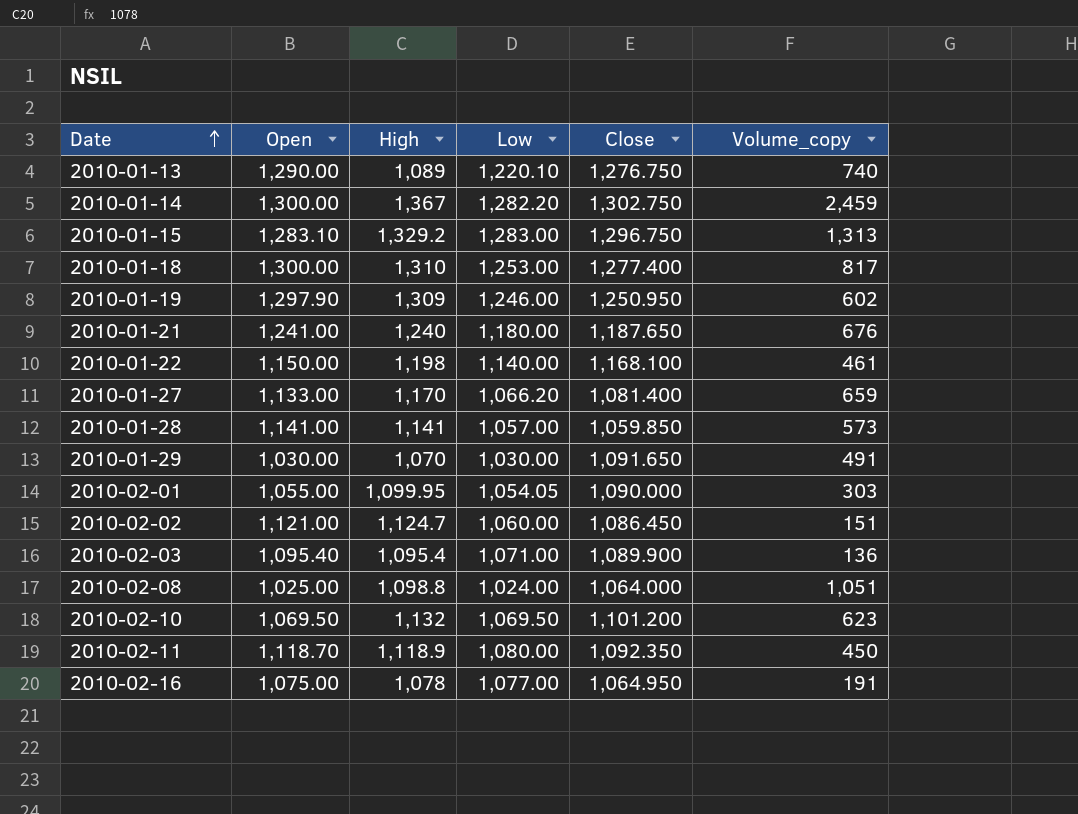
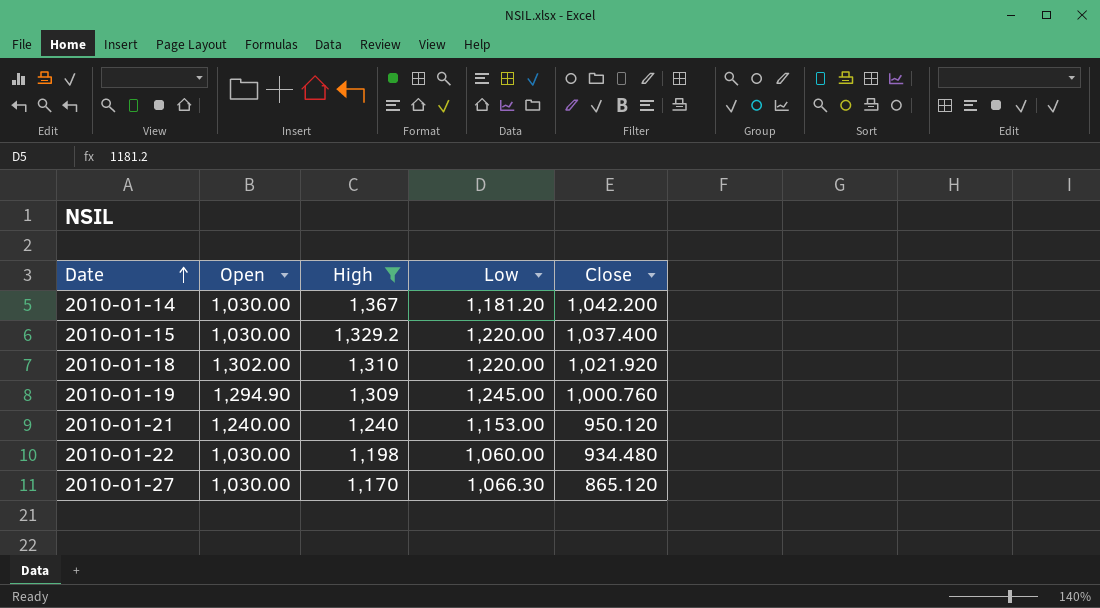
filter: none -> High >= 1,170
column Volume_copy | position: 6 -> none
2010-01-14 | Open: 1,300.00 -> 1,030.00
2010-01-14 | Low: 1,282.20 -> 1,181.20
2010-01-14 | Close: 1,302.750 -> 1,042.200
2010-01-15 | Open: 1,283.10 -> 1,030.00
2010-01-15 | Low: 1,283.00 -> 1,220.00
2010-01-15 | Close: 1,296.750 -> 1,037.400
2010-01-18 | Open: 1,300.00 -> 1,302.00
2010-01-18 | Low: 1,253.00 -> 1,220.00
2010-01-18 | Close: 1,277.400 -> 1,021.920
2010-01-19 | Open: 1,297.90 -> 1,294.90
2010-01-19 | Low: 1,246.00 -> 1,245.00
2010-01-19 | Close: 1,250.950 -> 1,000.760
2010-01-21 | Open: 1,241.00 -> 1,240.00
2010-01-21 | Low: 1,180.00 -> 1,153.00
2010-01-21 | Close: 1,187.650 -> 950.120
2010-01-22 | Open: 1,150.00 -> 1,030.00
2010-01-22 | Low: 1,140.00 -> 1,060.00
2010-01-22 | Close: 1,168.100 -> 934.480
2010-01-27 | Open: 1,133.00 -> 1,030.00
2010-01-27 | Low: 1,066.20 -> 1,066.30
2010-01-27 | Close: 1,081.400 -> 865.120

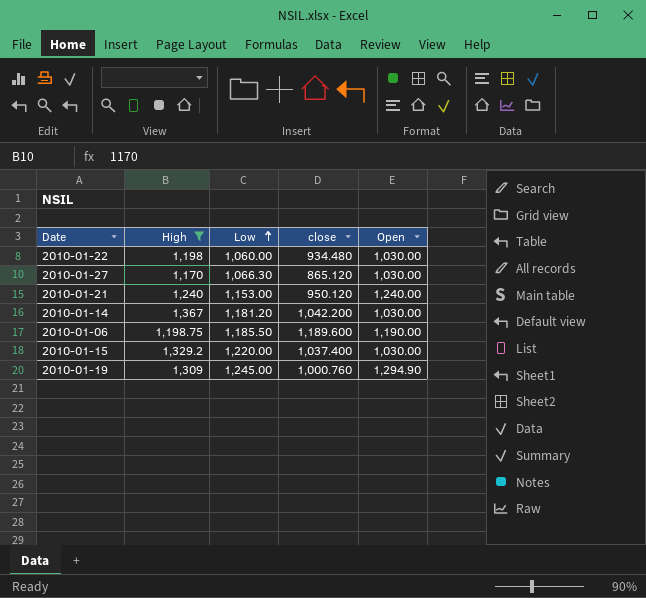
row order: Date ascending -> Low ascending
column name: Close -> close
column Open | position: 2 -> 5
row 2010-01-18: 1,302.00 | 1,310 | 1,220.00 | 1,021.920 -> none
row 2010-01-06: none -> 1,198.75 | 1,185.50 | 1,189.600 | 1,190.00

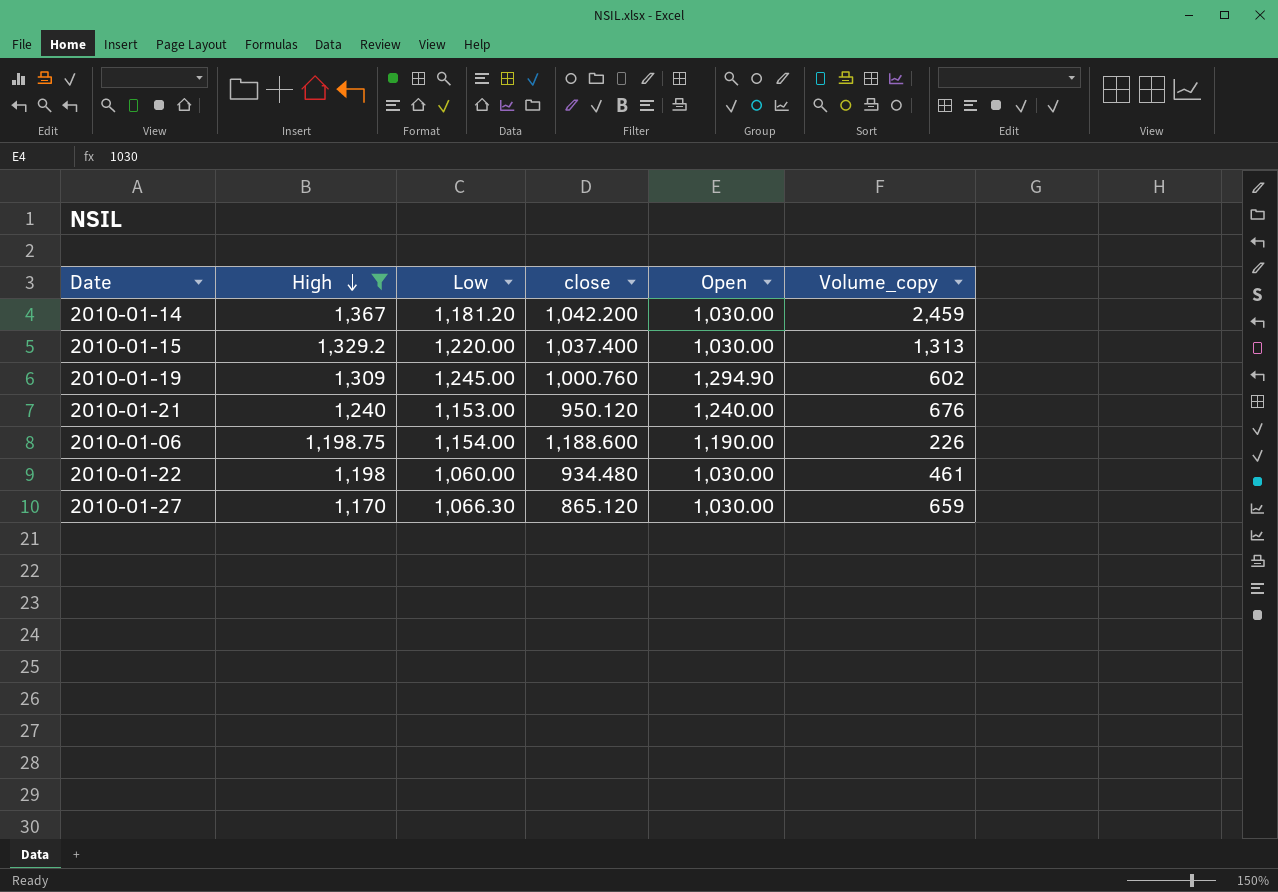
row order: Low ascending -> High descending
column Volume_copy | position: none -> 6
2010-01-06 | Low: 1,185.50 -> 1,154.00
2010-01-06 | close: 1,189.600 -> 1,188.600

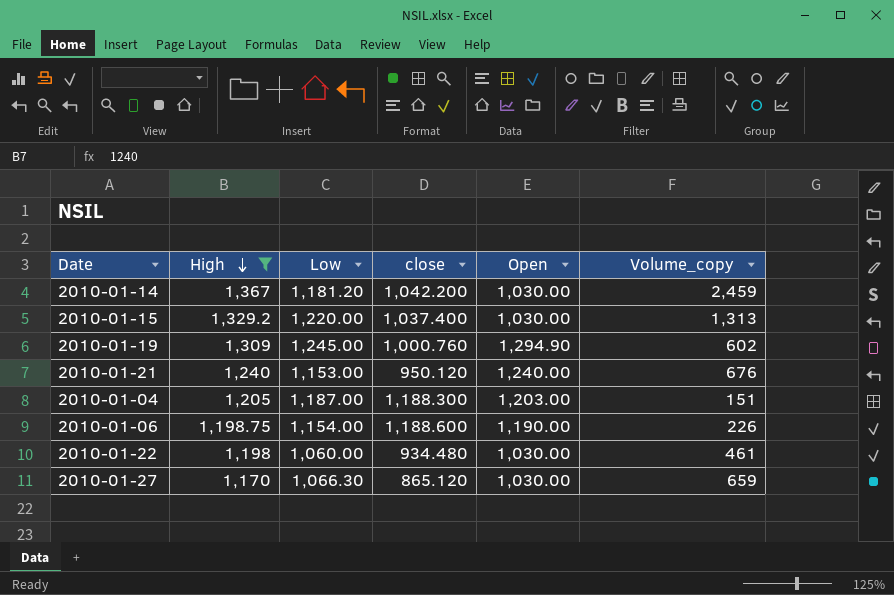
row 2010-01-04: none -> 1,205 | 1,187.00 | 1,188.300 | 1,203.00 | 151

